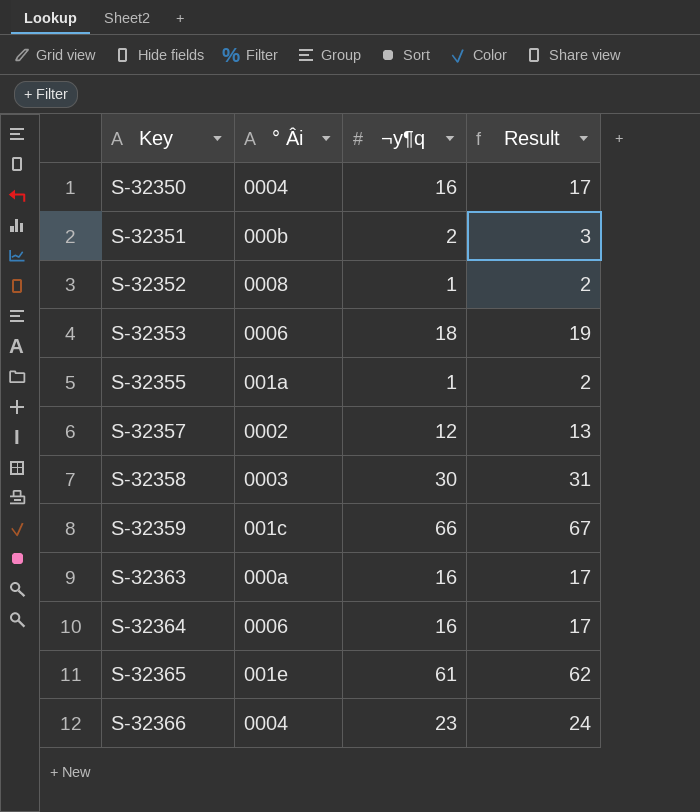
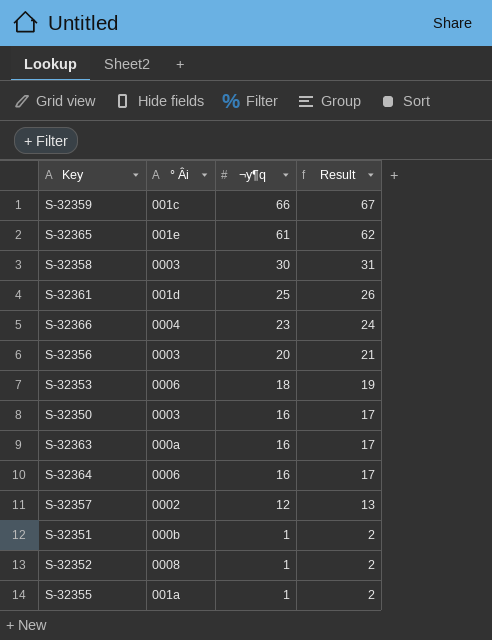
row order: Key ascending -> ¬y¶q descending
row S-32361: none -> 001d | 25 | 26
row S-32356: none -> 0003 | 20 | 21
S-32350 | ° Âi: 0004 -> 0003
S-32351 | ¬y¶q: 2 -> 1
S-32351 | Result: 3 -> 2

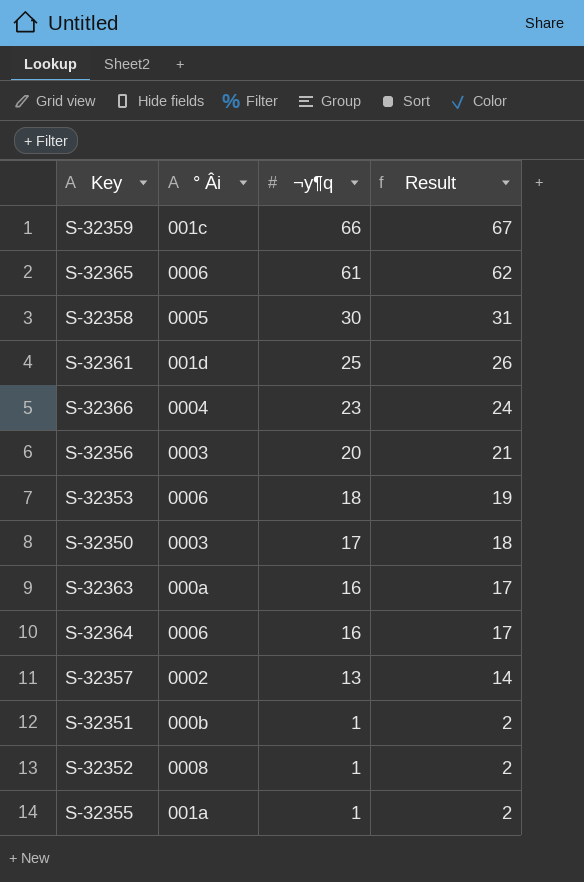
S-32365 | ° Âi: 001e -> 0006
S-32358 | ° Âi: 0003 -> 0005
S-32350 | ¬y¶q: 16 -> 17
S-32350 | Result: 17 -> 18
S-32357 | ¬y¶q: 12 -> 13
S-32357 | Result: 13 -> 14

